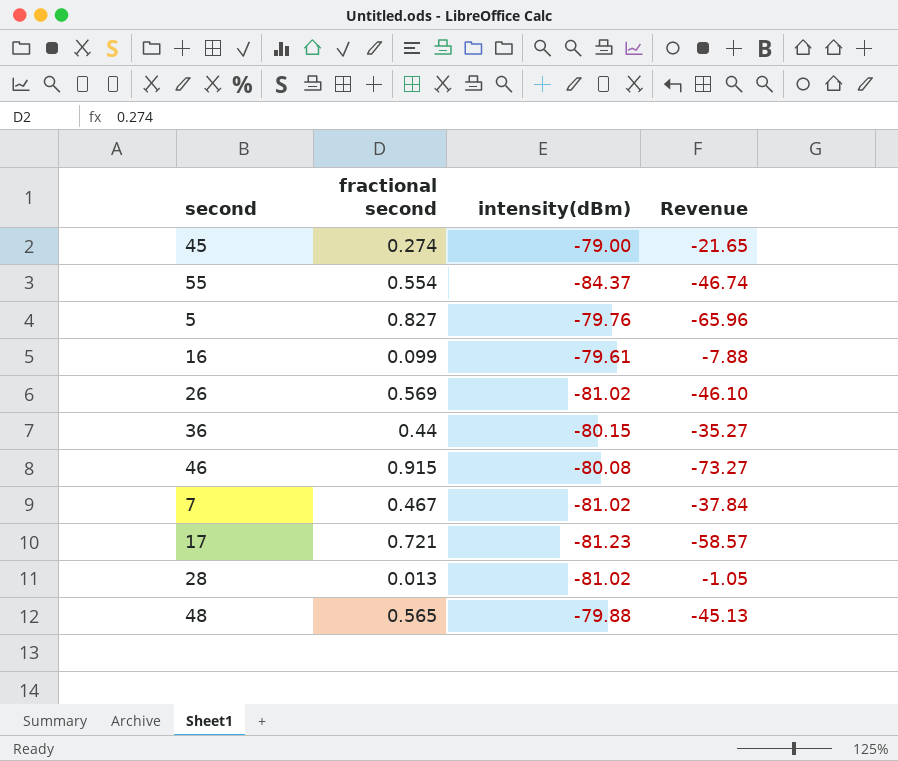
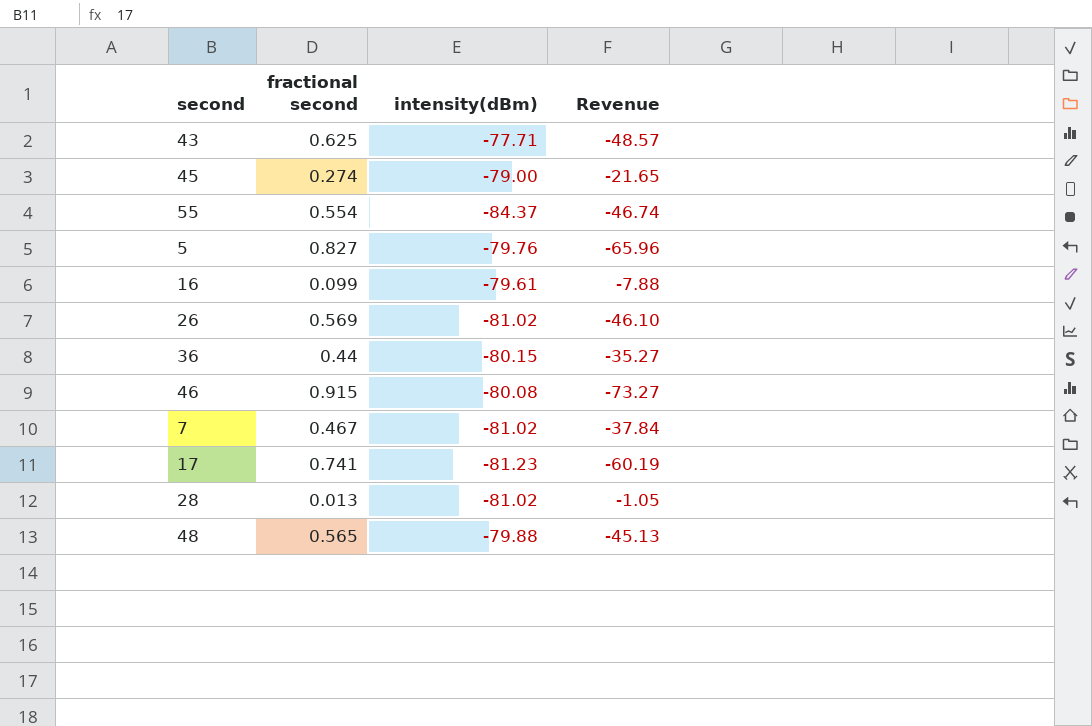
row 43: none -> 0.625 | -77.71 | -48.57
17 | fractional second: 0.721 -> 0.741
17 | Revenue: -58.57 -> -60.19

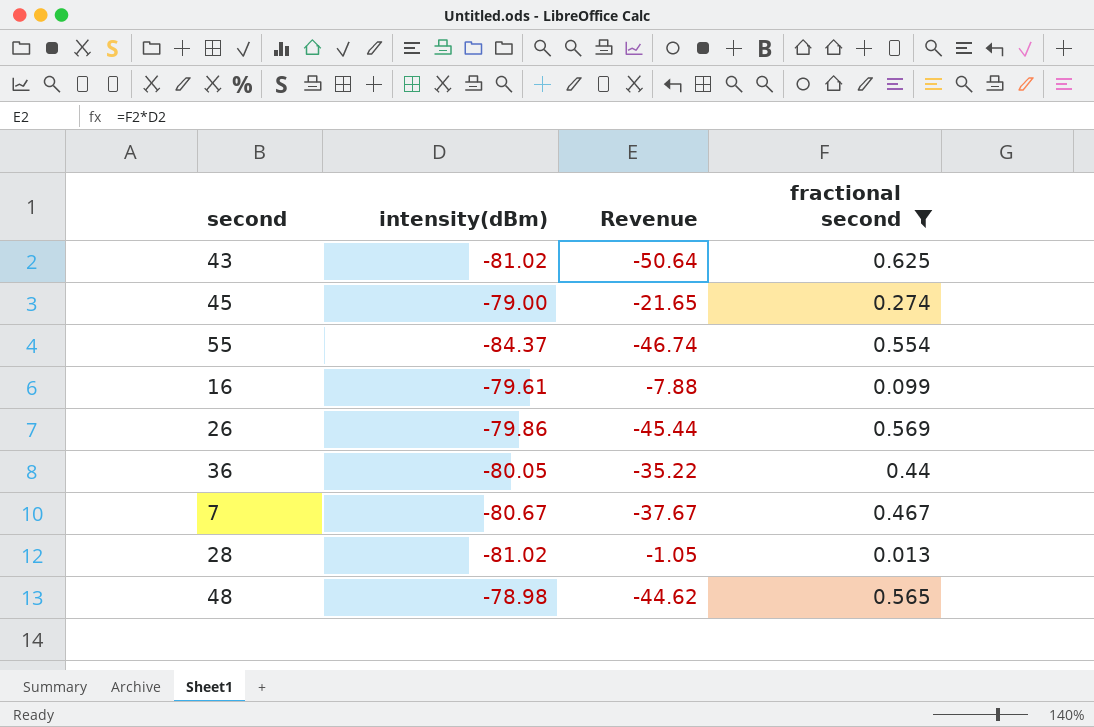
filter: none -> fractional second <= 0.625
column fractional second | position: 2 -> 4
43 | intensity(dBm): -77.71 -> -81.02
43 | Revenue: -48.57 -> -50.64
26 | intensity(dBm): -81.02 -> -79.86
26 | Revenue: -46.10 -> -45.44
36 | intensity(dBm): -80.15 -> -80.05
36 | Revenue: -35.27 -> -35.22
7 | intensity(dBm): -81.02 -> -80.67
7 | Revenue: -37.84 -> -37.67
48 | intensity(dBm): -79.88 -> -78.98
48 | Revenue: -45.13 -> -44.62

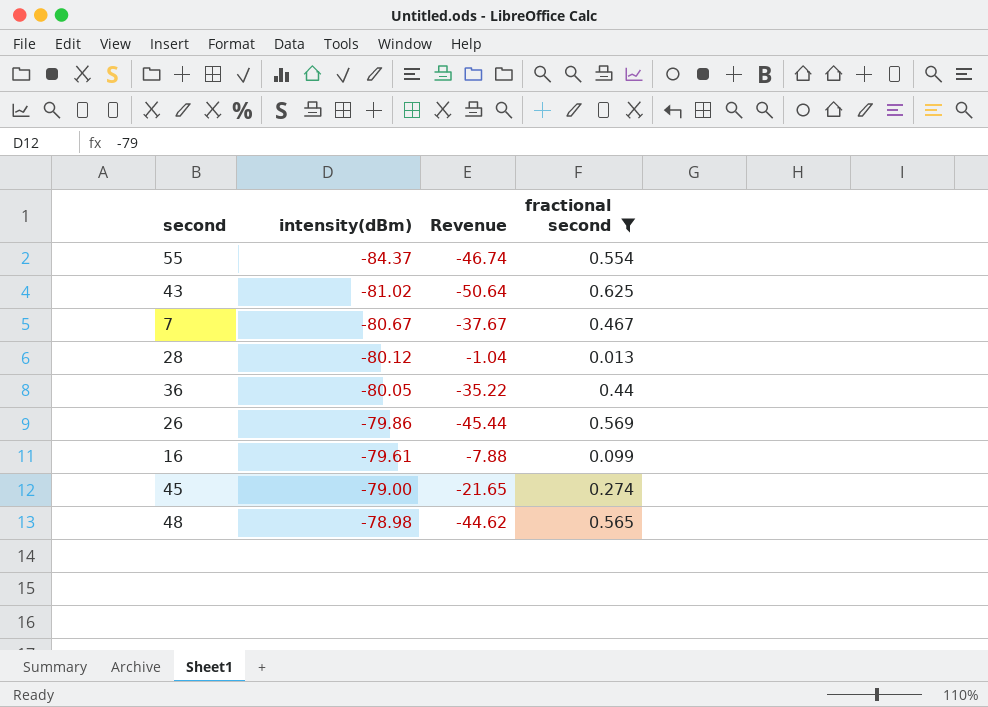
row order: none -> intensity(dBm) ascending
28 | intensity(dBm): -81.02 -> -80.12
28 | Revenue: -1.05 -> -1.04

